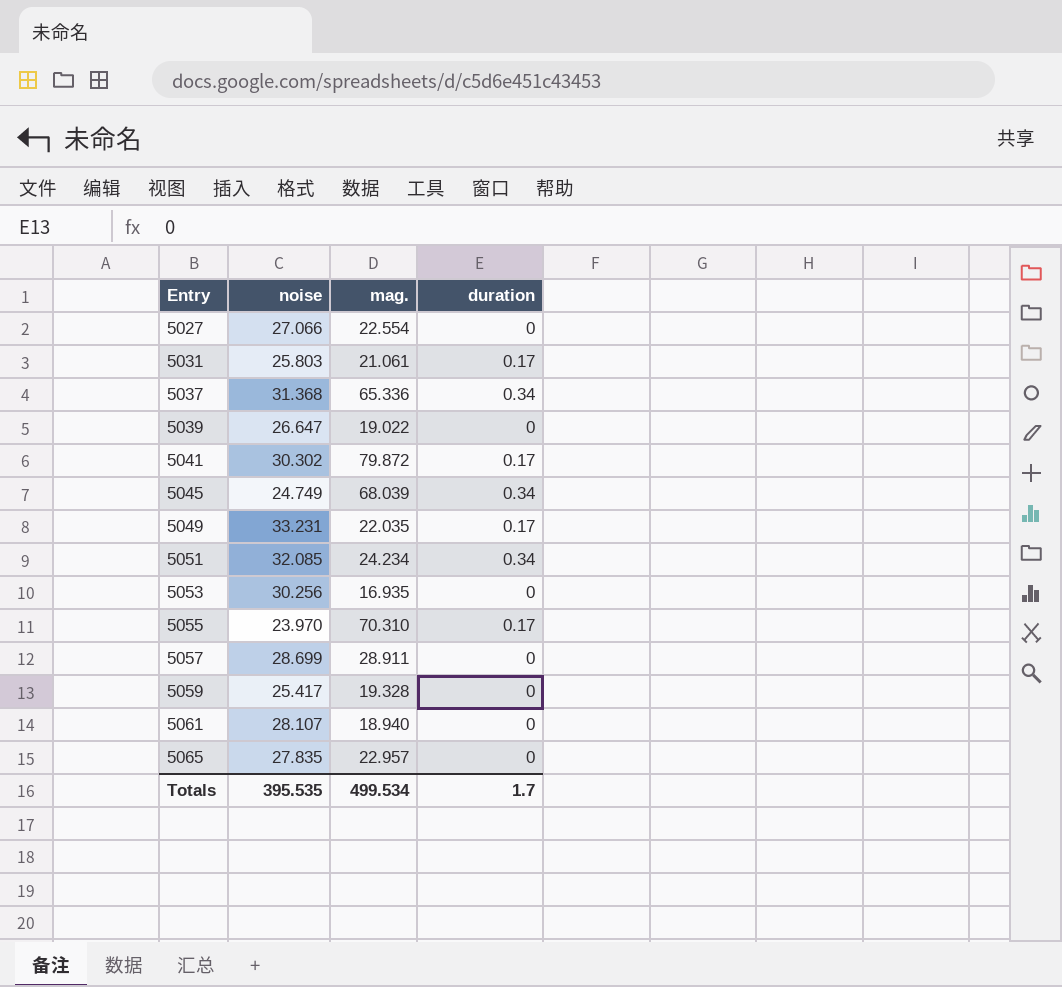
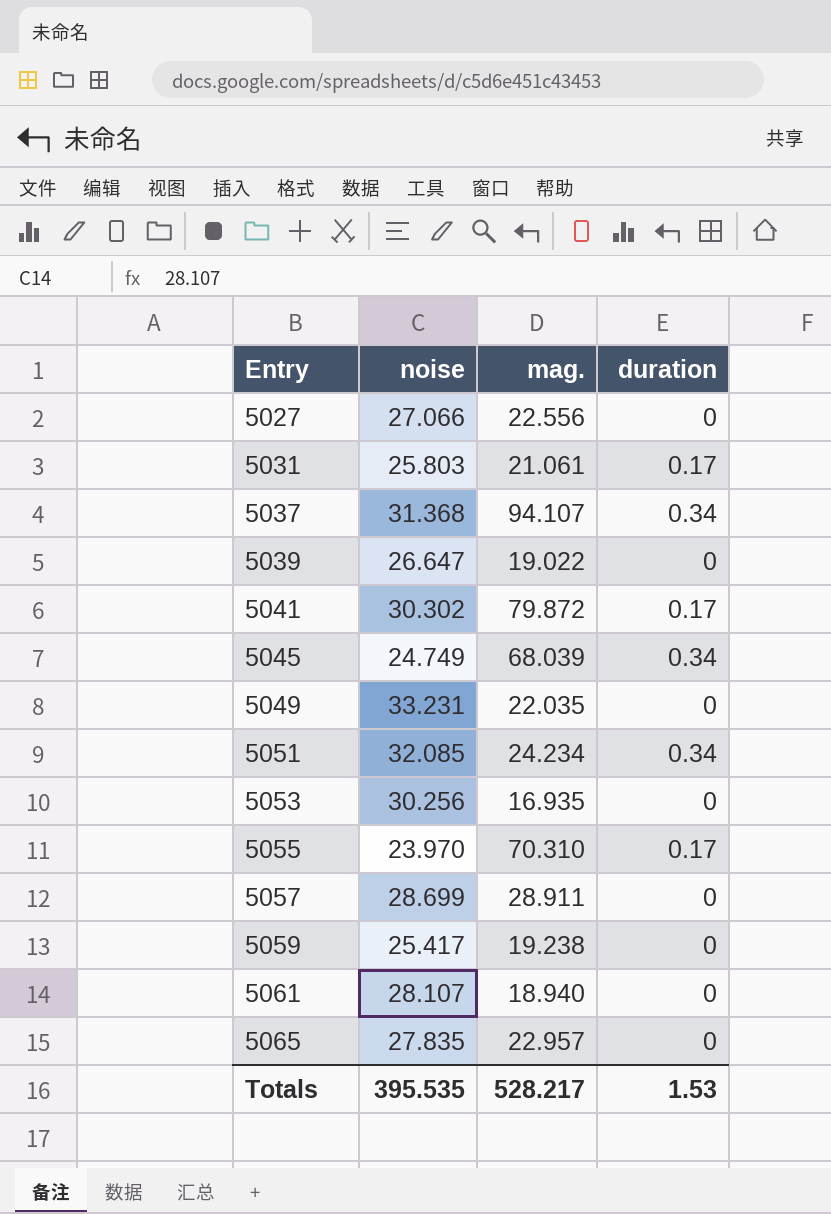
5027 | mag.: 22.554 -> 22.556
5037 | mag.: 65.336 -> 94.107
5049 | duration: 0.17 -> 0
5059 | mag.: 19.328 -> 19.238
Totals | mag.: 499.534 -> 528.217
Totals | duration: 1.7 -> 1.53

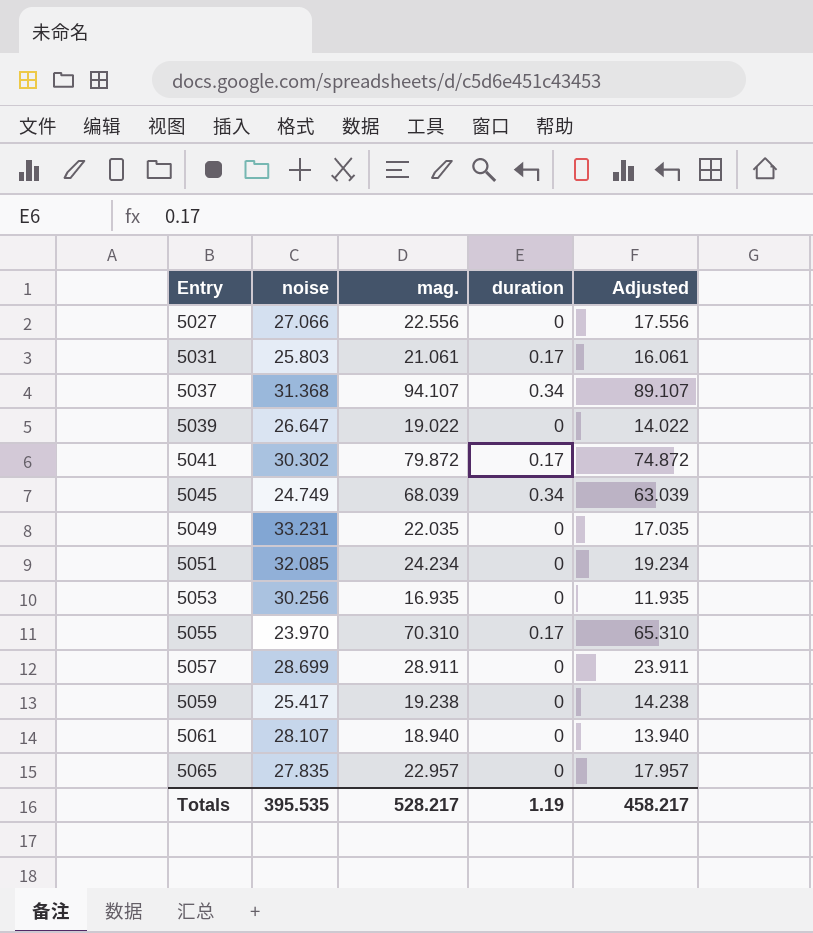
column Adjusted | formula: none -> [mag.] - 5
5051 | duration: 0.34 -> 0
Totals | duration: 1.53 -> 1.19

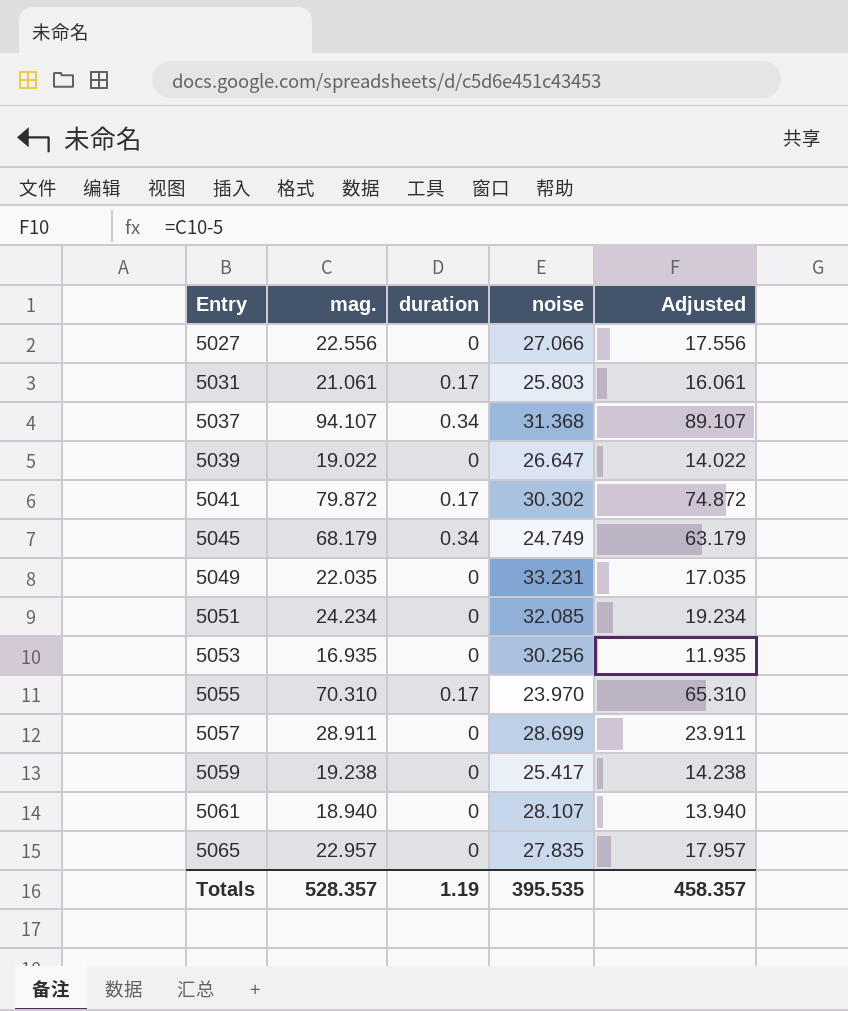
column noise | position: 2 -> 4
5045 | mag.: 68.039 -> 68.179
5045 | Adjusted: 63.039 -> 63.179
Totals | mag.: 528.217 -> 528.357
Totals | Adjusted: 458.217 -> 458.357

